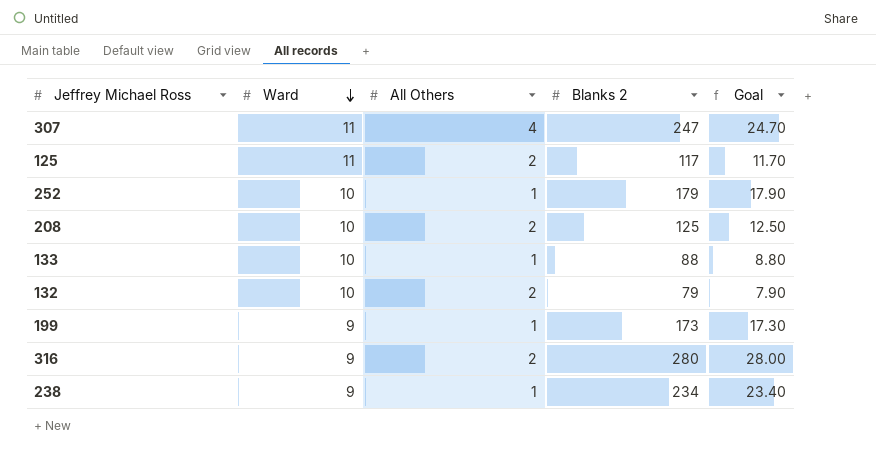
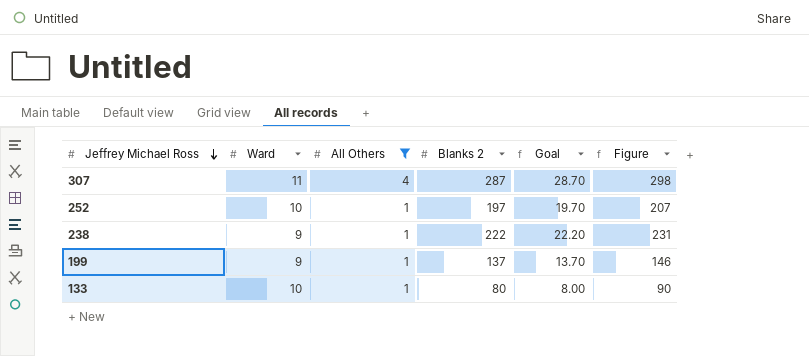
filter: none -> All Others != 2
row order: Ward descending -> Jeffrey Michael Ross descending
column Figure | formula: none -> [Ward] + [Blanks 2]
307 | Blanks 2: 247 -> 287
307 | Goal: 24.70 -> 28.70
252 | Blanks 2: 179 -> 197
252 | Goal: 17.90 -> 19.70
238 | Blanks 2: 234 -> 222
238 | Goal: 23.40 -> 22.20
199 | Blanks 2: 173 -> 137
199 | Goal: 17.30 -> 13.70
133 | Blanks 2: 88 -> 80
133 | Goal: 8.80 -> 8.00

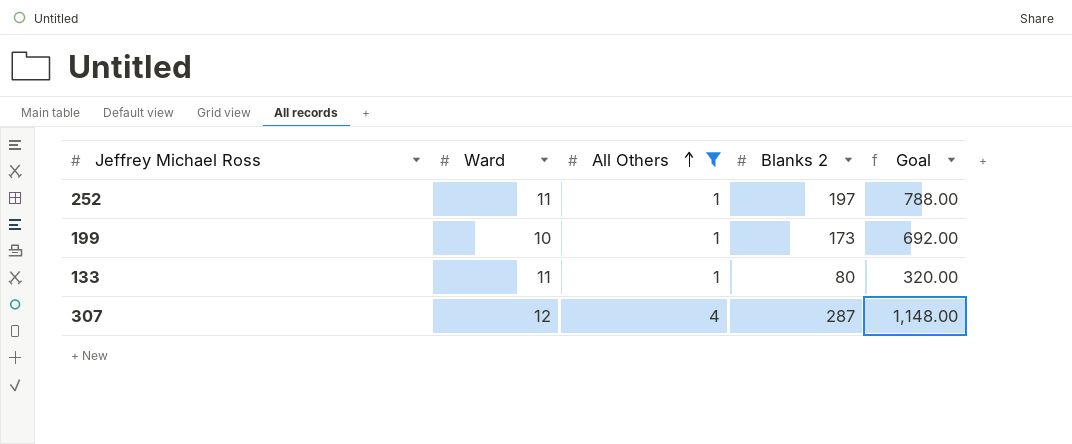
row order: Jeffrey Michael Ross descending -> All Others ascending
column Figure | formula: [Ward] + [Blanks 2] -> none
column Goal | formula: [Blanks 2] * 0.1 -> [Blanks 2] * 4
row 238: 9 | 1 | 222 | 22.20 | 231 -> none
252 | Ward: 10 -> 11
199 | Ward: 9 -> 10
199 | Blanks 2: 137 -> 173
133 | Ward: 10 -> 11
307 | Ward: 11 -> 12

